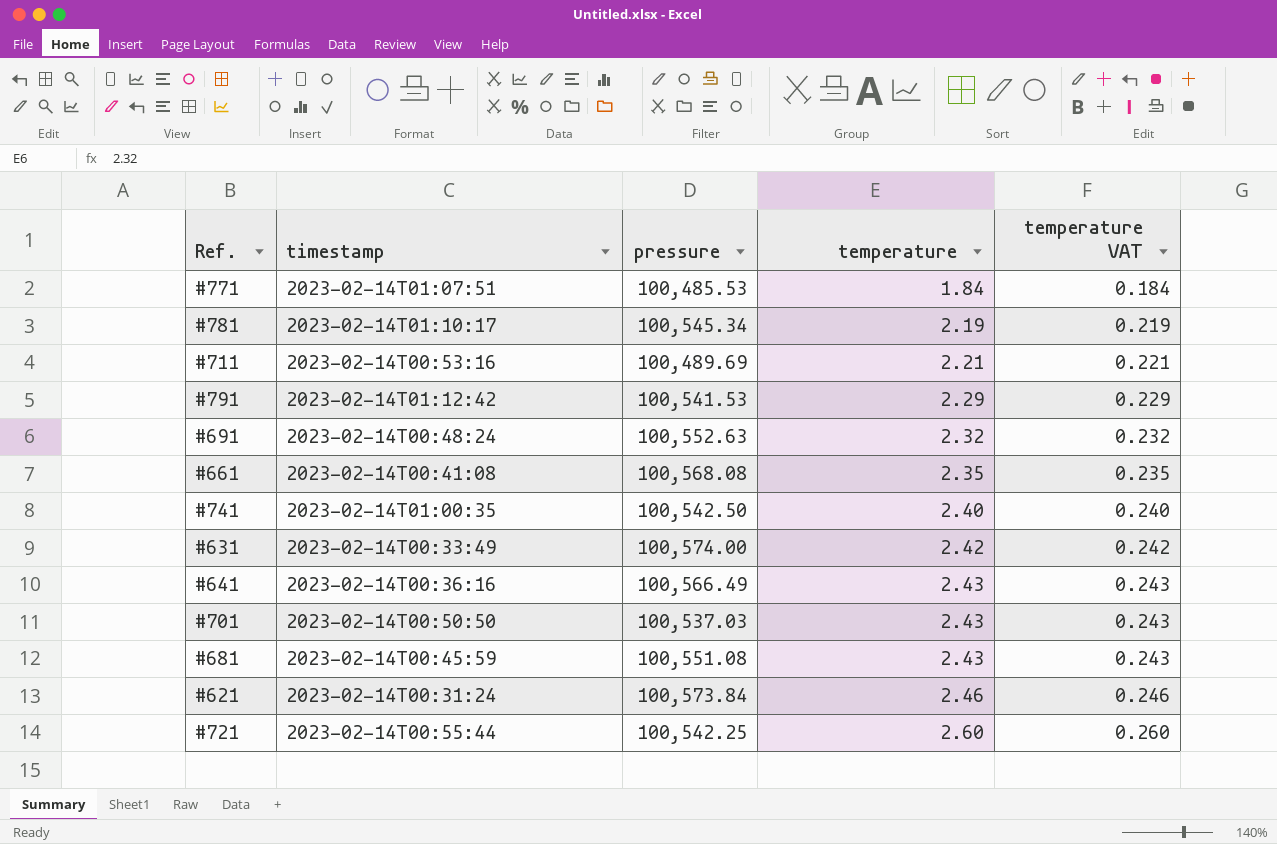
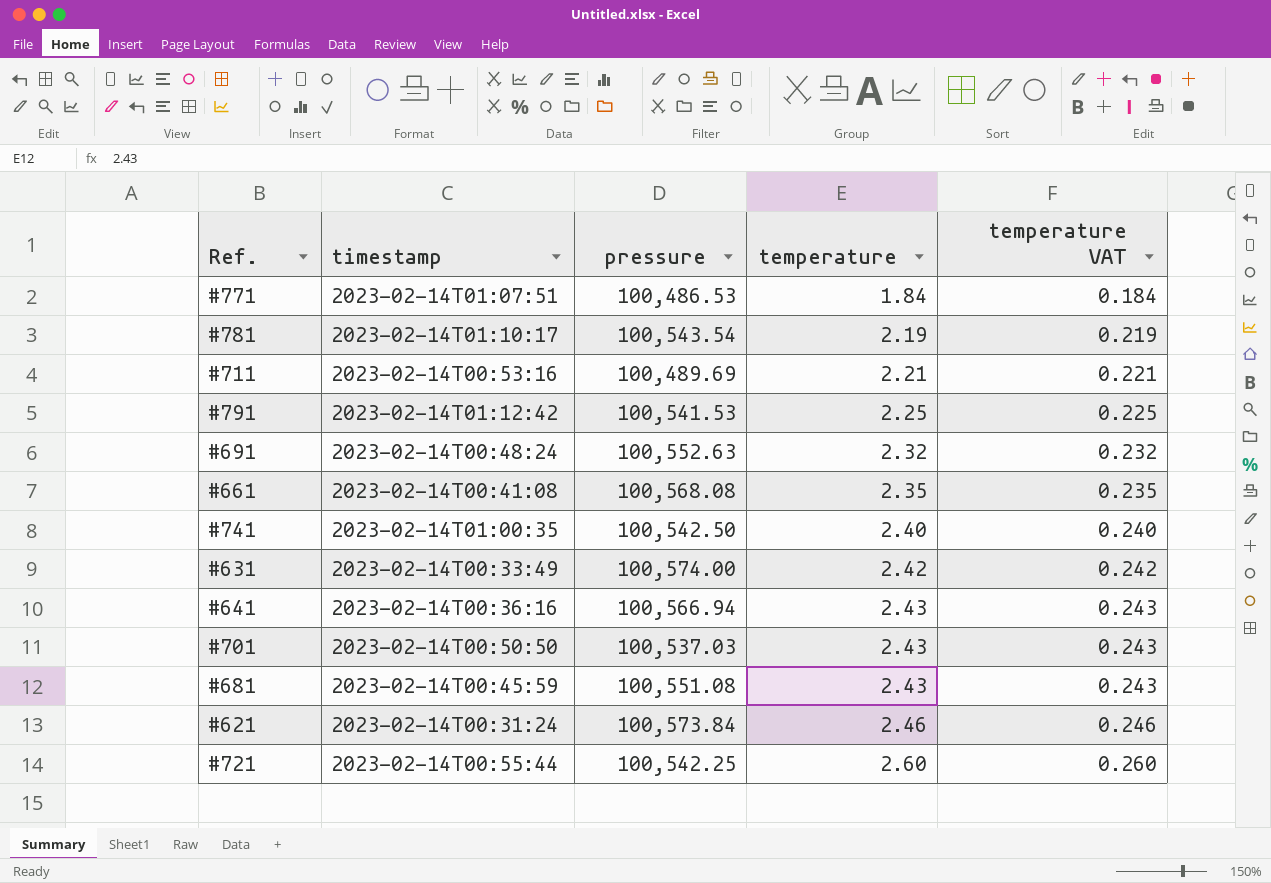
#771 | pressure: 100,485.53 -> 100,486.53
#781 | pressure: 100,545.34 -> 100,543.54
#791 | temperature: 2.29 -> 2.25
#791 | temperature VAT: 0.229 -> 0.225
#641 | pressure: 100,566.49 -> 100,566.94

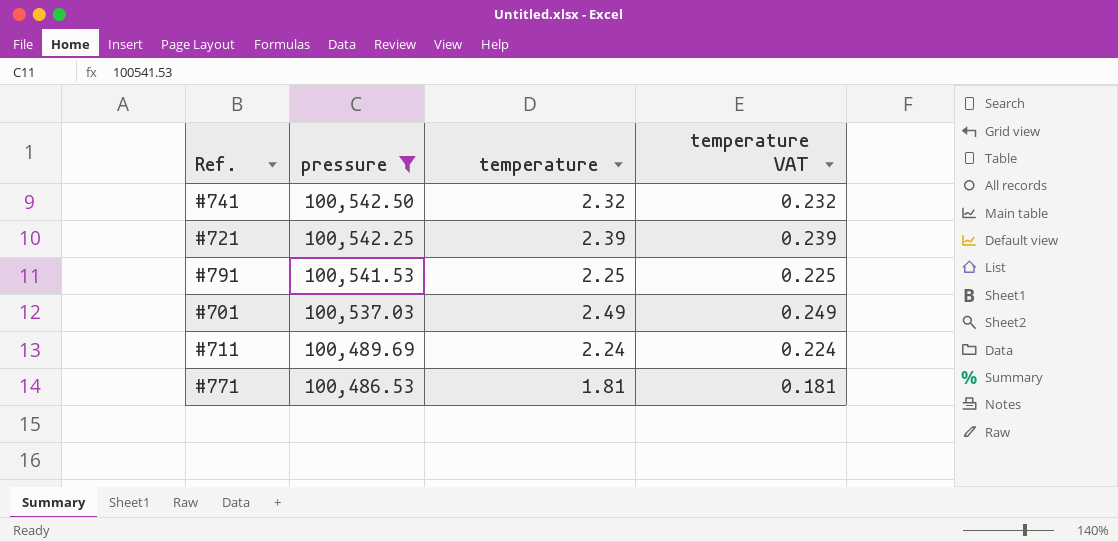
filter: none -> pressure <= 100,542.50
row order: temperature ascending -> pressure descending
column timestamp | position: 2 -> none
#741 | temperature: 2.40 -> 2.32
#741 | temperature VAT: 0.240 -> 0.232
#721 | temperature: 2.60 -> 2.39
#721 | temperature VAT: 0.260 -> 0.239
#701 | temperature: 2.43 -> 2.49
#701 | temperature VAT: 0.243 -> 0.249
#711 | temperature: 2.21 -> 2.24
#711 | temperature VAT: 0.221 -> 0.224
#771 | temperature: 1.84 -> 1.81
#771 | temperature VAT: 0.184 -> 0.181

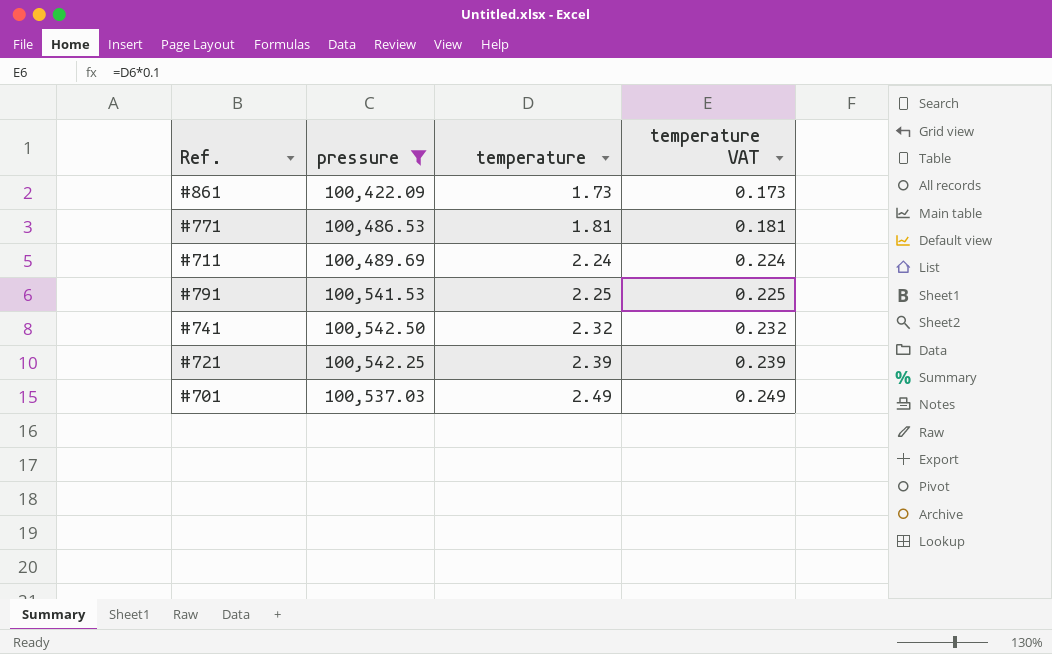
row order: pressure descending -> temperature ascending
row #861: none -> 100,422.09 | 1.73 | 0.173

